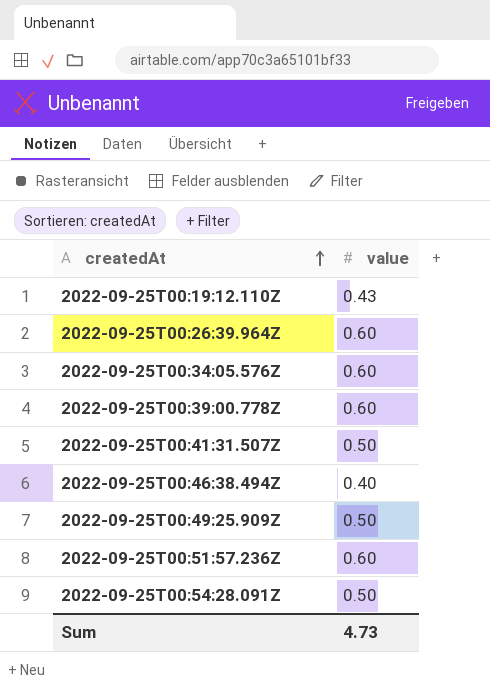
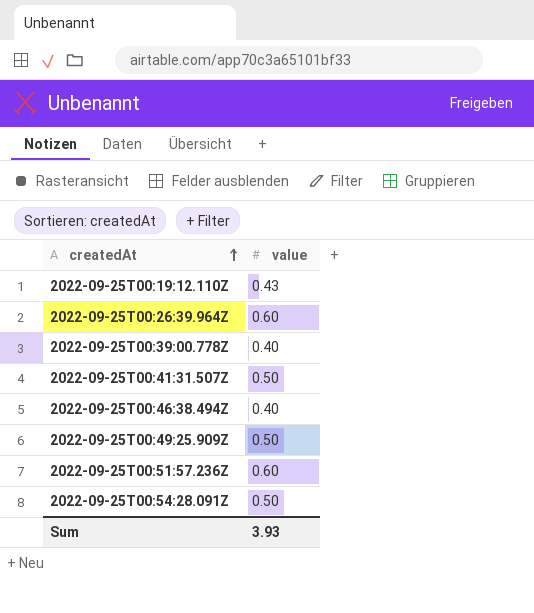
row 2022-09-25T00:34:05.576Z: 0.60 -> none
2022-09-25T00:39:00.778Z | value: 0.60 -> 0.40
Sum | value: 4.73 -> 3.93

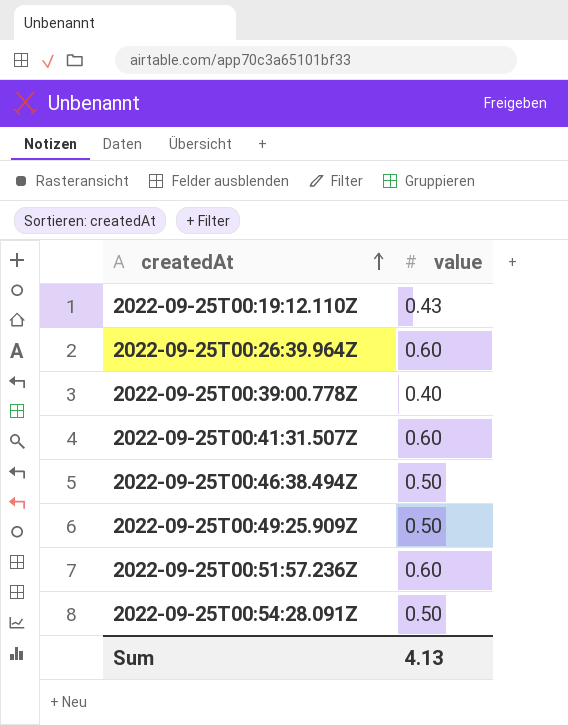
2022-09-25T00:41:31.507Z | value: 0.50 -> 0.60
2022-09-25T00:46:38.494Z | value: 0.40 -> 0.50
Sum | value: 3.93 -> 4.13

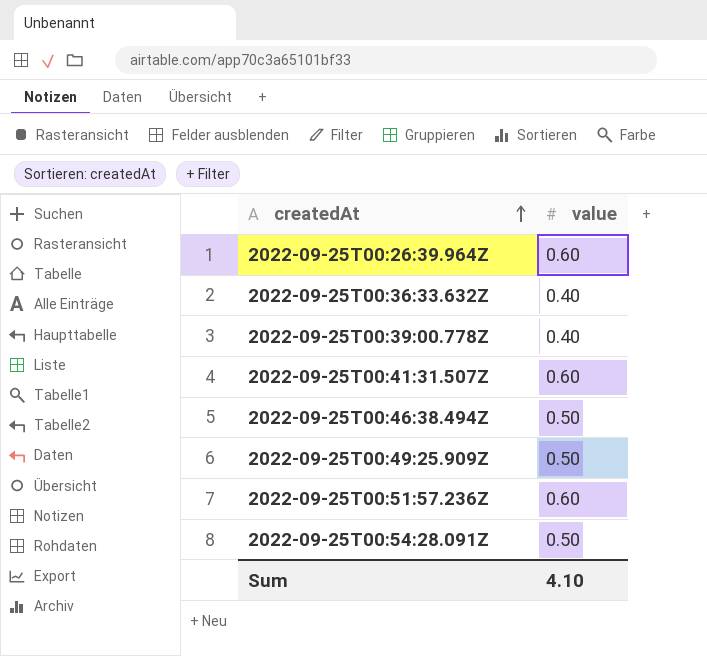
row 2022-09-25T00:19:12.110Z: 0.43 -> none
row 2022-09-25T00:36:33.632Z: none -> 0.40
Sum | value: 4.13 -> 4.10

